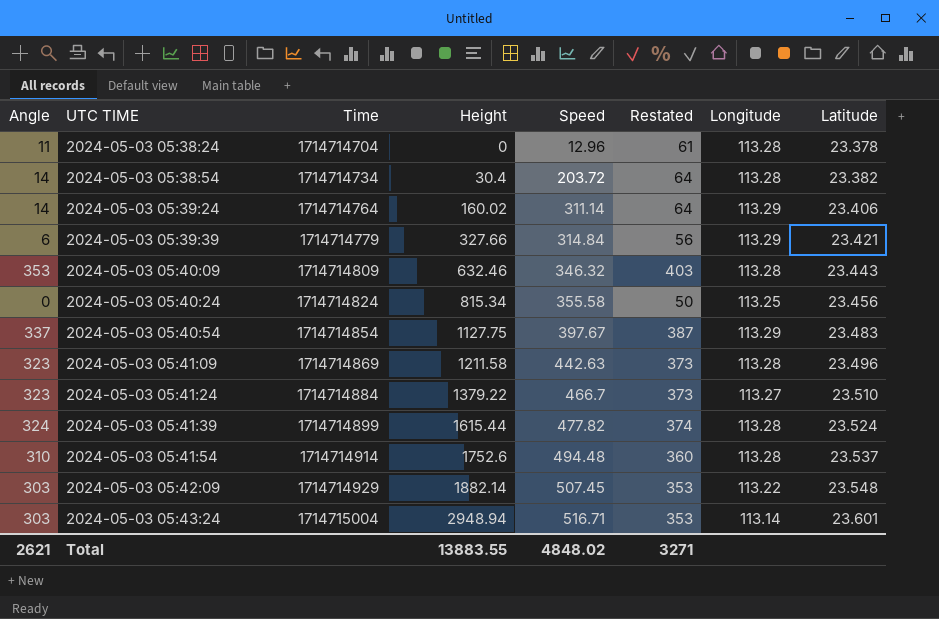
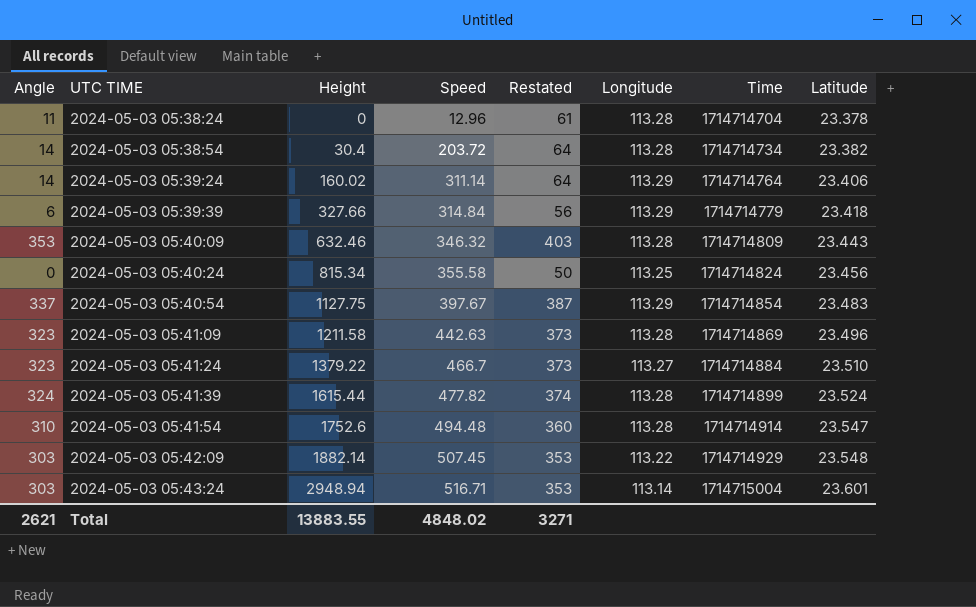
column Time | position: 3 -> 7
2024-05-03 05:39:39 | Latitude: 23.421 -> 23.418
2024-05-03 05:41:54 | Latitude: 23.537 -> 23.547

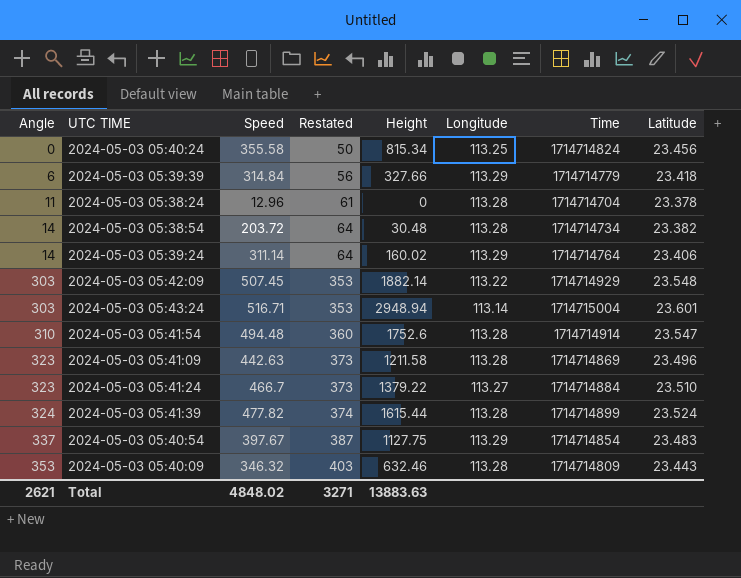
row order: UTC TIME ascending -> Angle ascending
column Height | position: 3 -> 5
2024-05-03 05:38:54 | Height: 30.4 -> 30.48
Total | Height: 13883.55 -> 13883.63

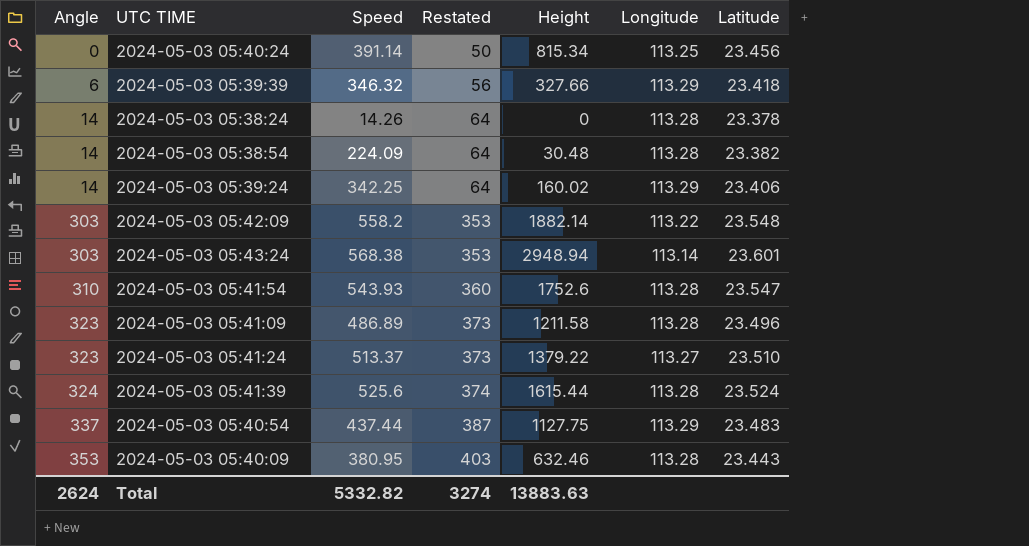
column Time | position: 7 -> none
2024-05-03 05:40:24 | Speed: 355.58 -> 391.14
2024-05-03 05:39:39 | Speed: 314.84 -> 346.32
2024-05-03 05:38:24 | Angle: 11 -> 14
2024-05-03 05:38:24 | Speed: 12.96 -> 14.26
2024-05-03 05:38:24 | Restated: 61 -> 64
2024-05-03 05:38:54 | Speed: 203.72 -> 224.09
2024-05-03 05:39:24 | Speed: 311.14 -> 342.25
2024-05-03 05:42:09 | Speed: 507.45 -> 558.2
2024-05-03 05:43:24 | Speed: 516.71 -> 568.38
2024-05-03 05:41:54 | Speed: 494.48 -> 543.93
2024-05-03 05:41:09 | Speed: 442.63 -> 486.89
2024-05-03 05:41:24 | Speed: 466.7 -> 513.37
2024-05-03 05:41:39 | Speed: 477.82 -> 525.6
2024-05-03 05:40:54 | Speed: 397.67 -> 437.44
2024-05-03 05:40:09 | Speed: 346.32 -> 380.95
Total | Angle: 2621 -> 2624
Total | Speed: 4848.02 -> 5332.82
Total | Restated: 3271 -> 3274

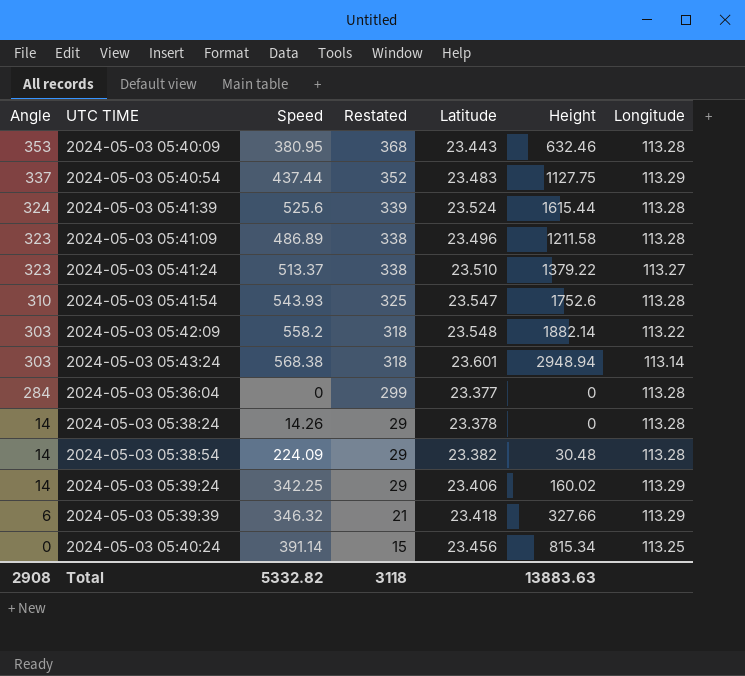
row order: Angle ascending -> Angle descending
column Restated | formula: [Angle] + 50 -> [Angle] + 15
column Latitude | position: 7 -> 5
row 2024-05-03 05:36:04: none -> 284 | 0 | 299 | 23.377 | 0 | 113.28
Total | Angle: 2624 -> 2908
Total | Restated: 3274 -> 3118

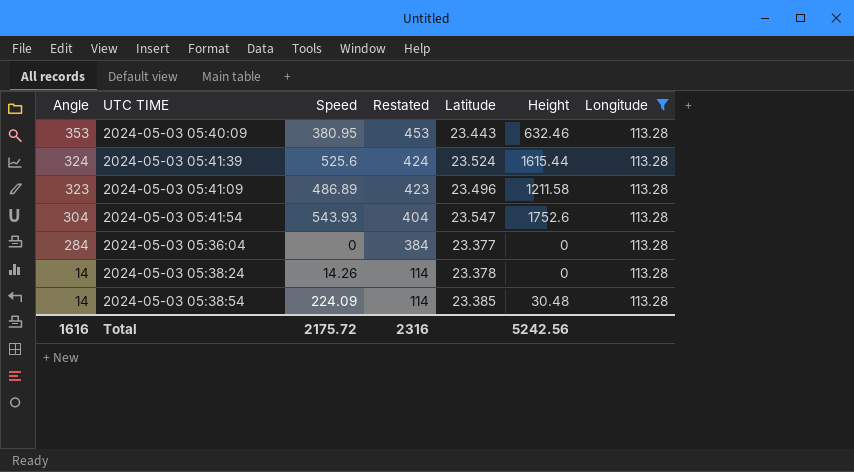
filter: none -> Longitude = 113.28
column Restated | formula: [Angle] + 15 -> [Angle] + 100
2024-05-03 05:41:54 | Angle: 310 -> 304
2024-05-03 05:38:54 | Latitude: 23.382 -> 23.385
Total | Angle: 2908 -> 1616
Total | Speed: 5332.82 -> 2175.72
Total | Restated: 3118 -> 2316
Total | Height: 13883.63 -> 5242.56

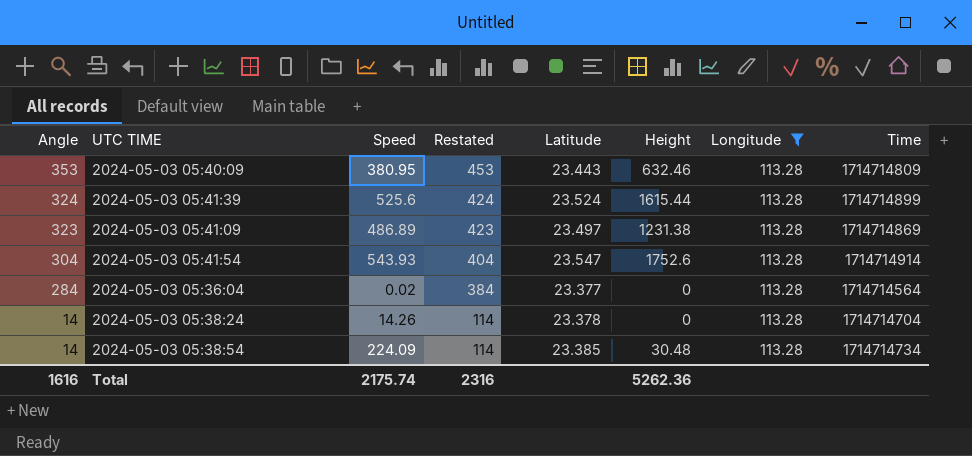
column Time | position: none -> 8
2024-05-03 05:41:09 | Latitude: 23.496 -> 23.497
2024-05-03 05:41:09 | Height: 1211.58 -> 1231.38
2024-05-03 05:36:04 | Speed: 0 -> 0.02
Total | Speed: 2175.72 -> 2175.74
Total | Height: 5242.56 -> 5262.36

